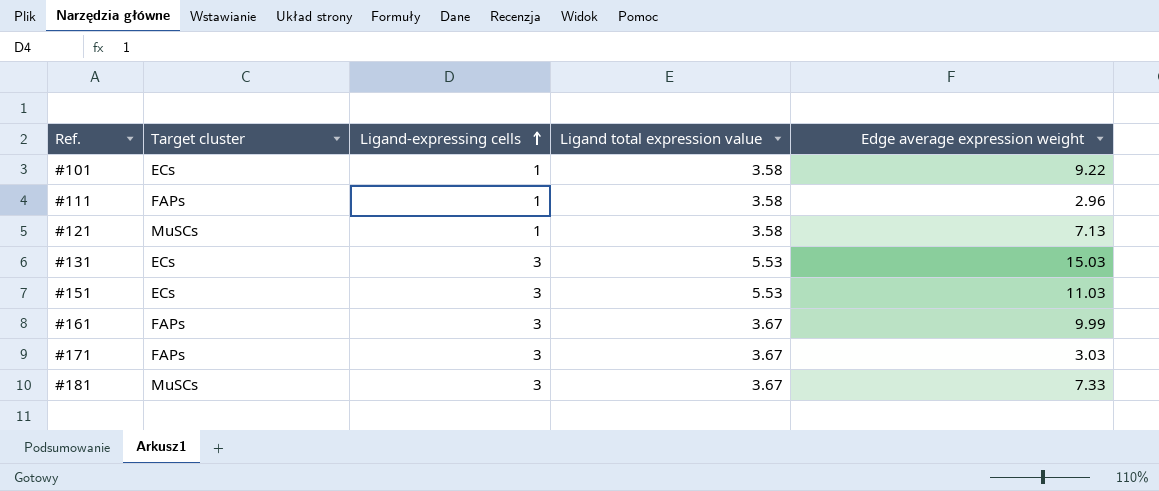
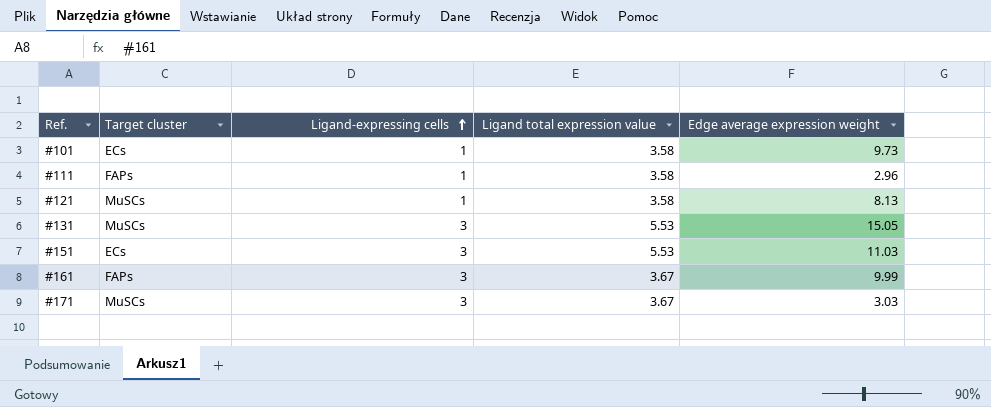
row #181: MuSCs | 3 | 3.67 | 7.33 -> none
#101 | Edge average expression weight: 9.22 -> 9.73
#121 | Edge average expression weight: 7.13 -> 8.13
#131 | Target cluster: ECs -> MuSCs
#131 | Edge average expression weight: 15.03 -> 15.05
#171 | Target cluster: FAPs -> MuSCs

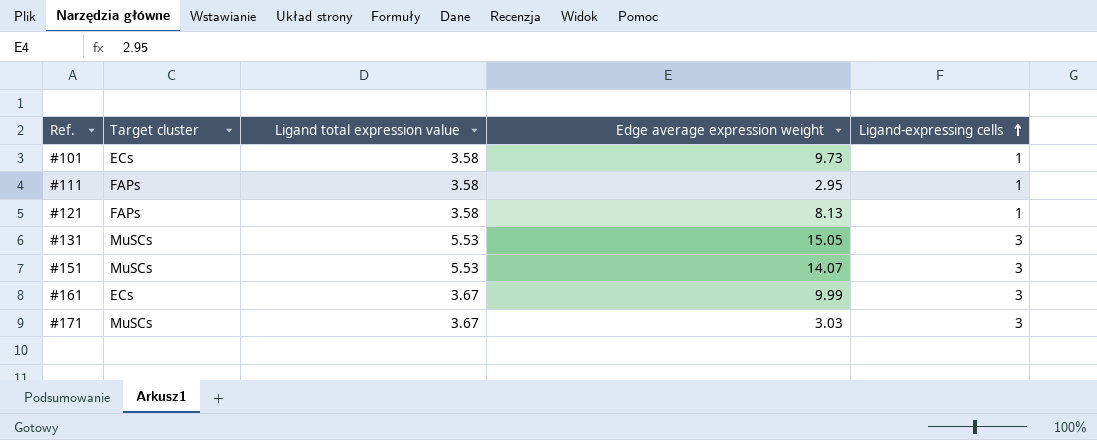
column Ligand-expressing cells | position: 3 -> 5
#111 | Edge average expression weight: 2.96 -> 2.95
#121 | Target cluster: MuSCs -> FAPs
#151 | Target cluster: ECs -> MuSCs
#151 | Edge average expression weight: 11.03 -> 14.07
#161 | Target cluster: FAPs -> ECs

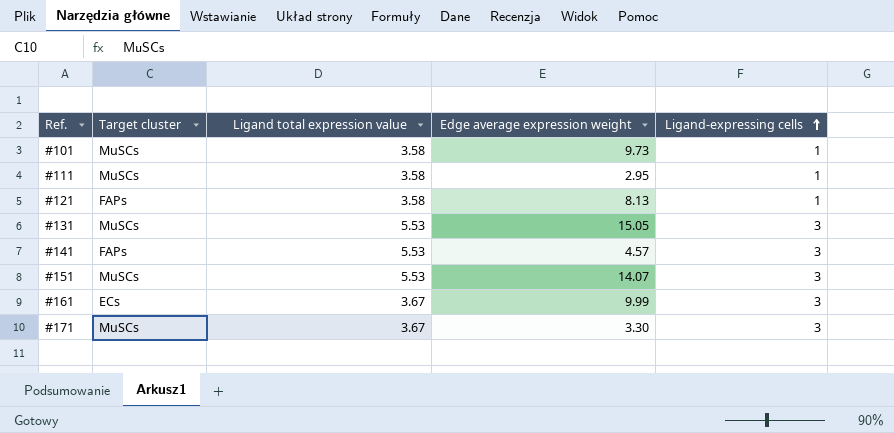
#101 | Target cluster: ECs -> MuSCs
#111 | Target cluster: FAPs -> MuSCs
row #141: none -> FAPs | 5.53 | 4.57 | 3
#171 | Edge average expression weight: 3.03 -> 3.30

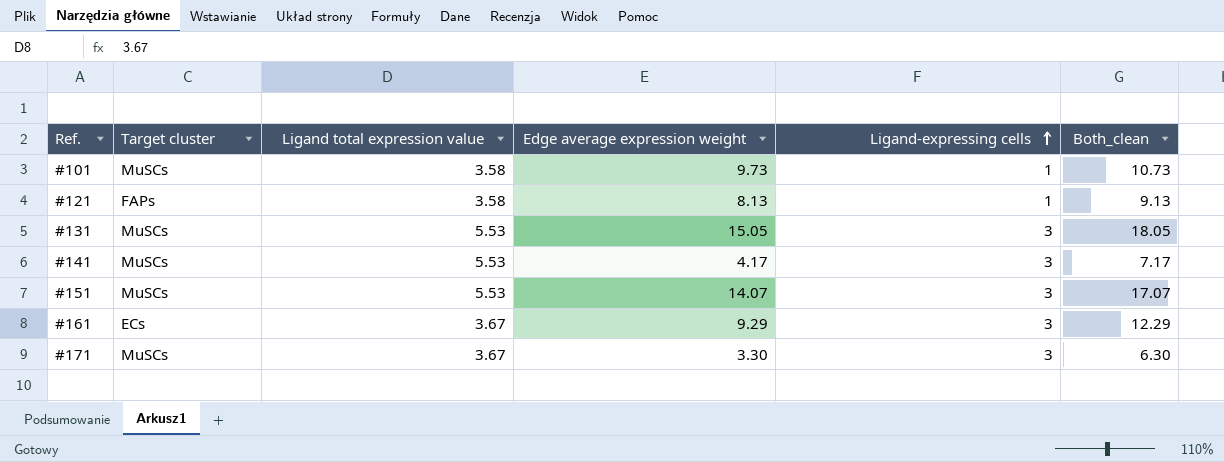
column Both_clean | formula: none -> [Edge average expression weight] + [Ligand-expressing cells]
row #111: MuSCs | 3.58 | 2.95 | 1 -> none
#141 | Target cluster: FAPs -> MuSCs
#141 | Edge average expression weight: 4.57 -> 4.17
#161 | Edge average expression weight: 9.99 -> 9.29

